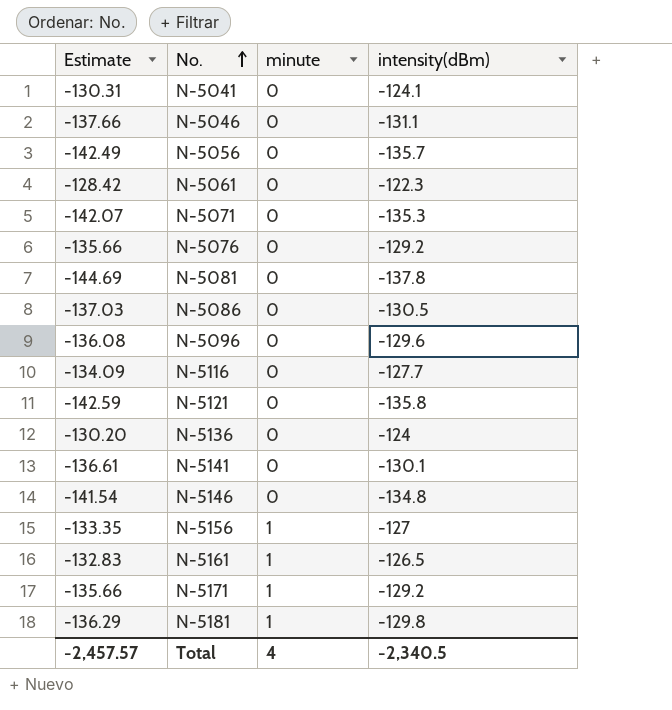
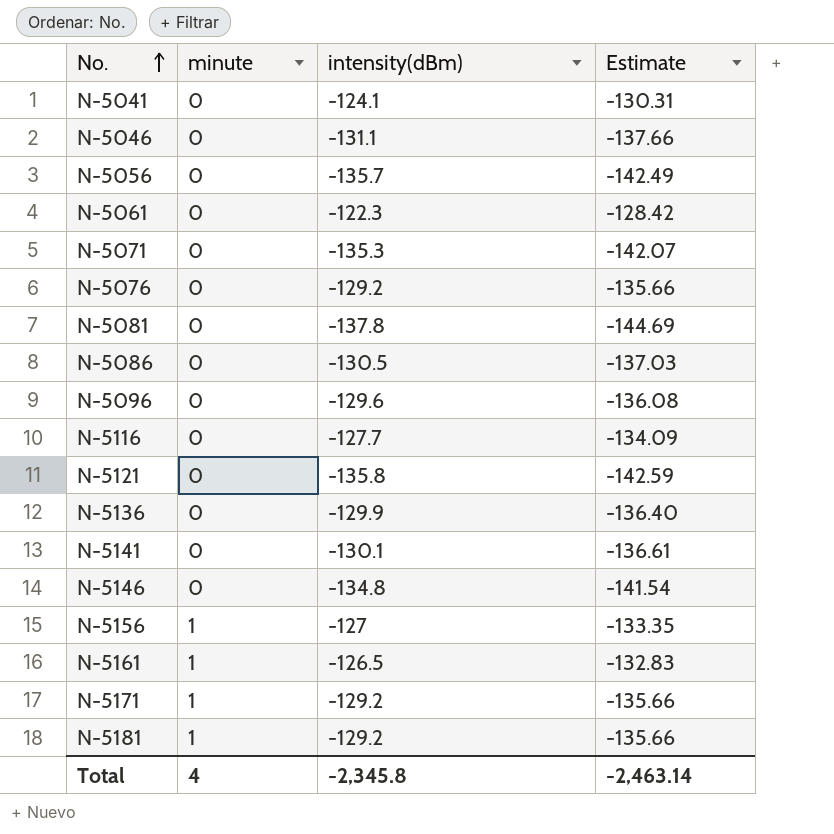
column Estimate | position: 1 -> 4
N-5136 | intensity(dBm): -124 -> -129.9
N-5136 | Estimate: -130.20 -> -136.40
N-5181 | intensity(dBm): -129.8 -> -129.2
N-5181 | Estimate: -136.29 -> -135.66
Total | intensity(dBm): -2,340.5 -> -2,345.8
Total | Estimate: -2,457.57 -> -2,463.14

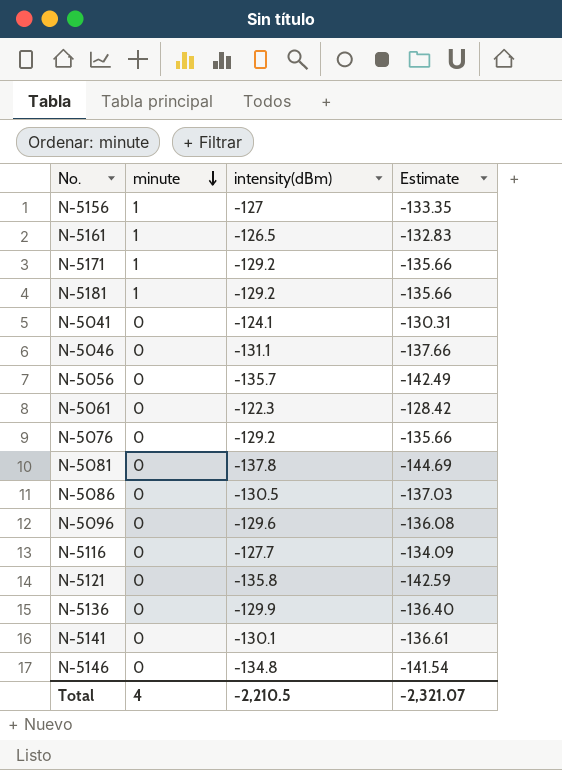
row order: No. ascending -> minute descending
row N-5071: 0 | -135.3 | -142.07 -> none
Total | intensity(dBm): -2,345.8 -> -2,210.5
Total | Estimate: -2,463.14 -> -2,321.07

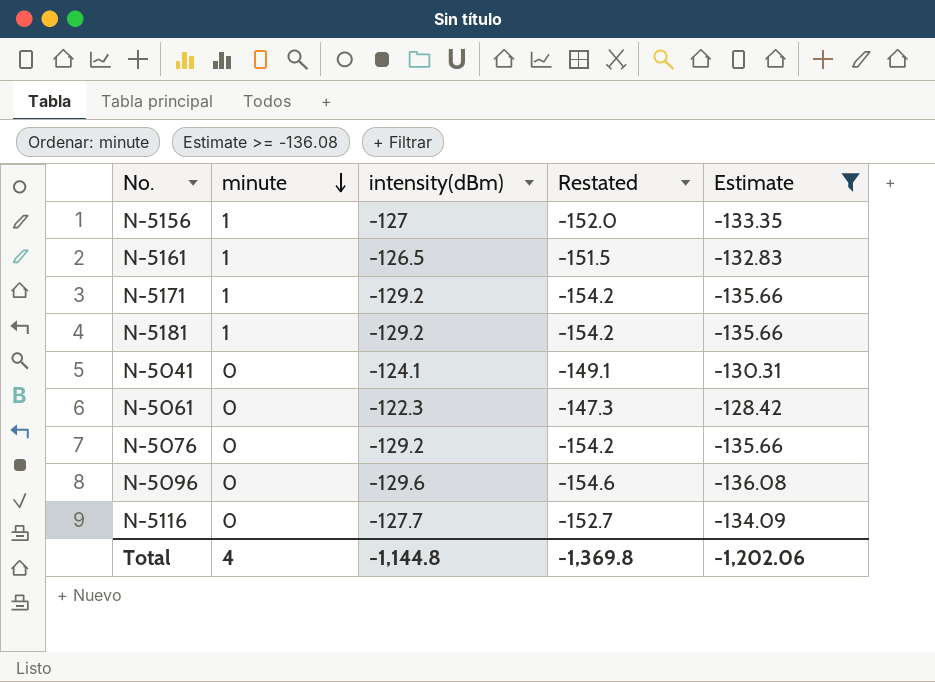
filter: none -> Estimate >= -136.08
column Restated | formula: none -> [intensity(dBm)] - 25
Total | intensity(dBm): -2,210.5 -> -1,144.8
Total | Estimate: -2,321.07 -> -1,202.06

